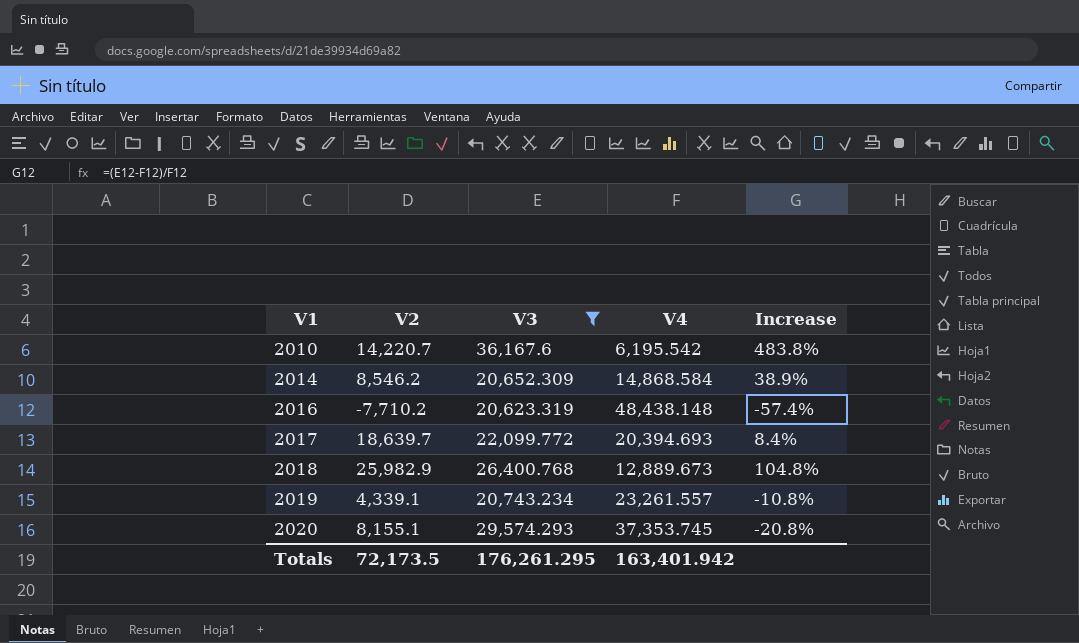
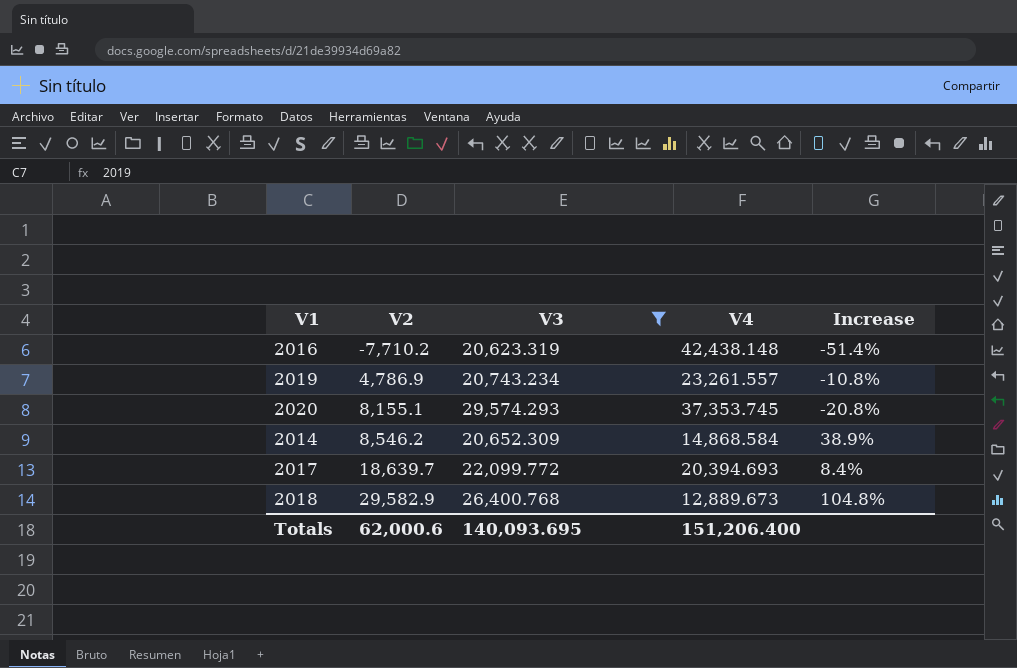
row order: V1 ascending -> V2 ascending
row 2010: 14,220.7 | 36,167.6 | 6,195.542 | 483.8% -> none
2016 | V4: 48,438.148 -> 42,438.148
2016 | Increase: -57.4% -> -51.4%
2019 | V2: 4,339.1 -> 4,786.9
2018 | V2: 25,982.9 -> 29,582.9
Totals | V2: 72,173.5 -> 62,000.6
Totals | V3: 176,261.295 -> 140,093.695
Totals | V4: 163,401.942 -> 151,206.400

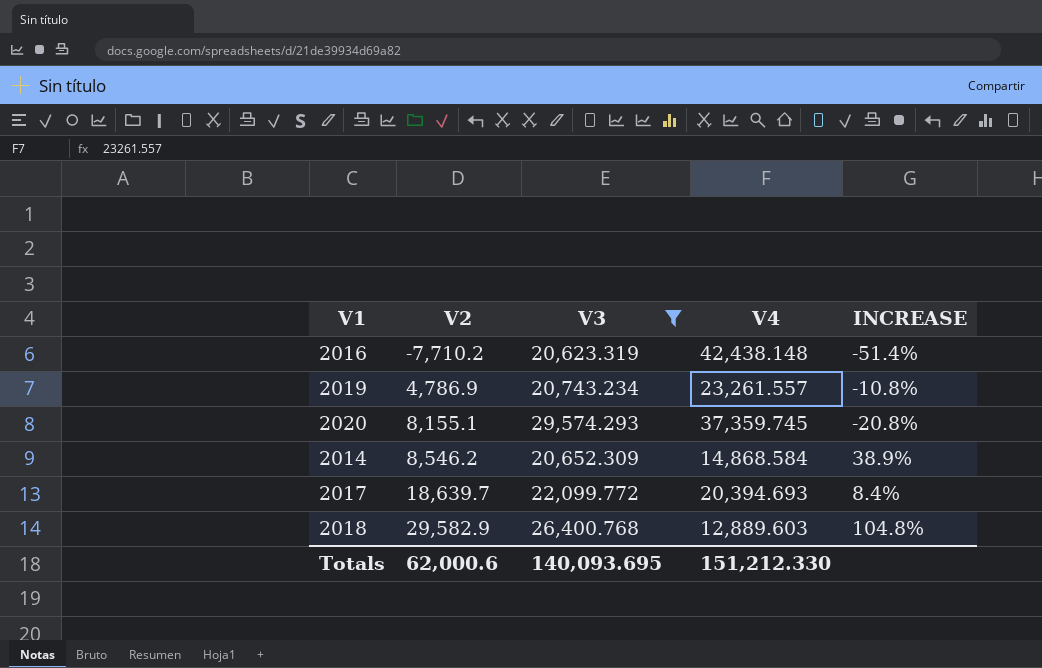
column name: Increase -> INCREASE
2020 | V4: 37,353.745 -> 37,359.745
2018 | V4: 12,889.673 -> 12,889.603
Totals | V4: 151,206.400 -> 151,212.330

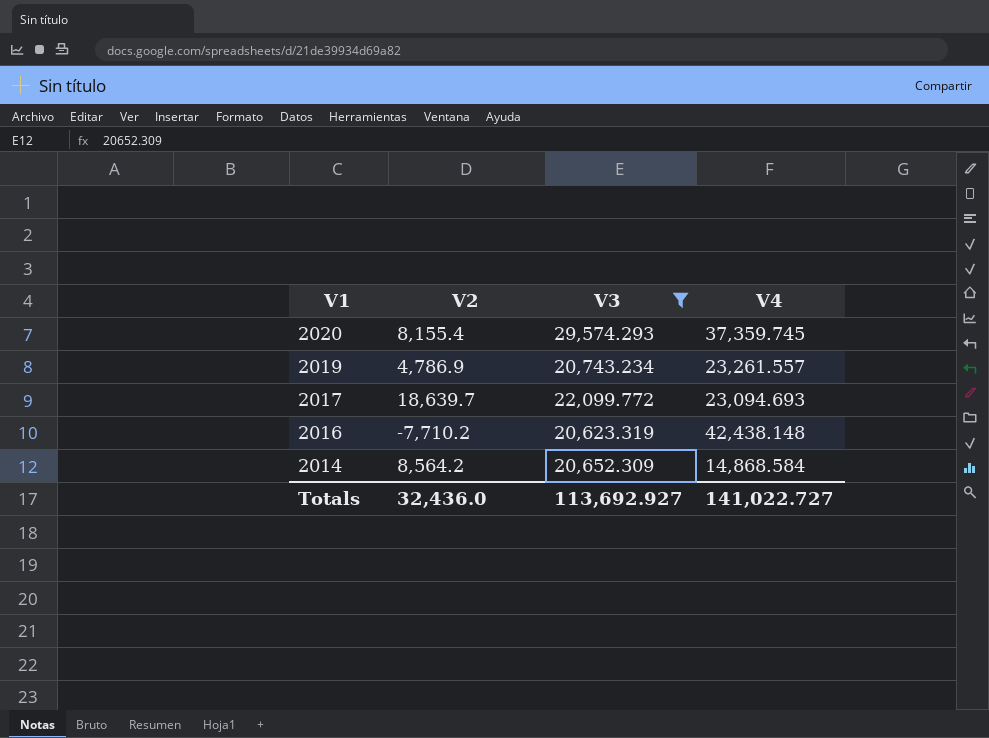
row order: V2 ascending -> V1 descending
column INCREASE | formula: ([V3] - [V4]) / [V4] -> none
row 2018: 29,582.9 | 26,400.768 | 12,889.603 | 104.8% -> none
2020 | V2: 8,155.1 -> 8,155.4
2017 | V4: 20,394.693 -> 23,094.693
2014 | V2: 8,546.2 -> 8,564.2
Totals | V2: 62,000.6 -> 32,436.0
Totals | V3: 140,093.695 -> 113,692.927
Totals | V4: 151,212.330 -> 141,022.727

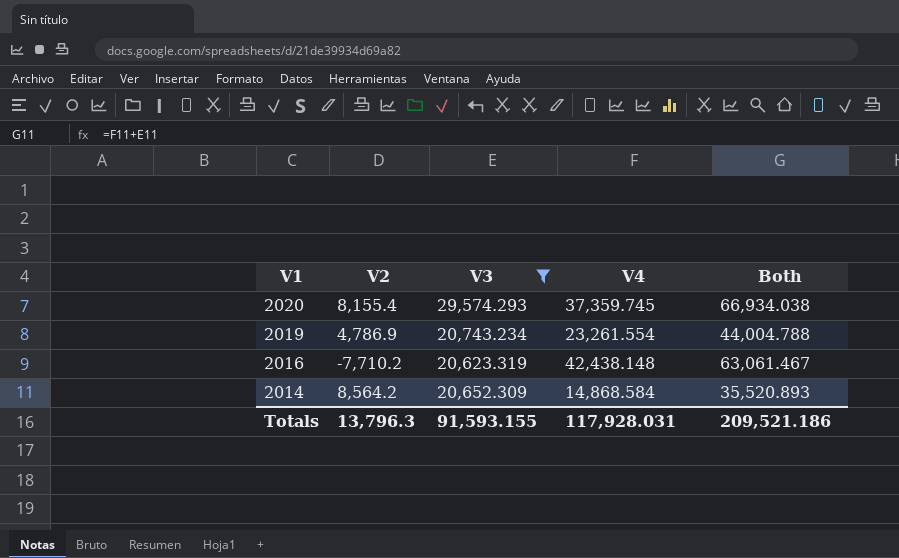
column Both | formula: none -> [V3] + [V4]
row 2017: 18,639.7 | 22,099.772 | 23,094.693 -> none
2019 | V4: 23,261.557 -> 23,261.554
Totals | V2: 32,436.0 -> 13,796.3
Totals | V3: 113,692.927 -> 91,593.155
Totals | V4: 141,022.727 -> 117,928.031

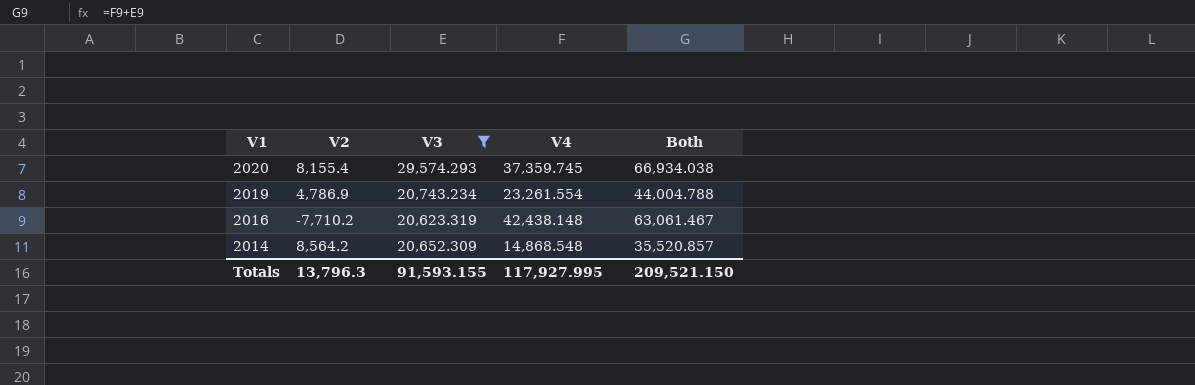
2014 | V4: 14,868.584 -> 14,868.548
2014 | Both: 35,520.893 -> 35,520.857
Totals | V4: 117,928.031 -> 117,927.995
Totals | Both: 209,521.186 -> 209,521.150

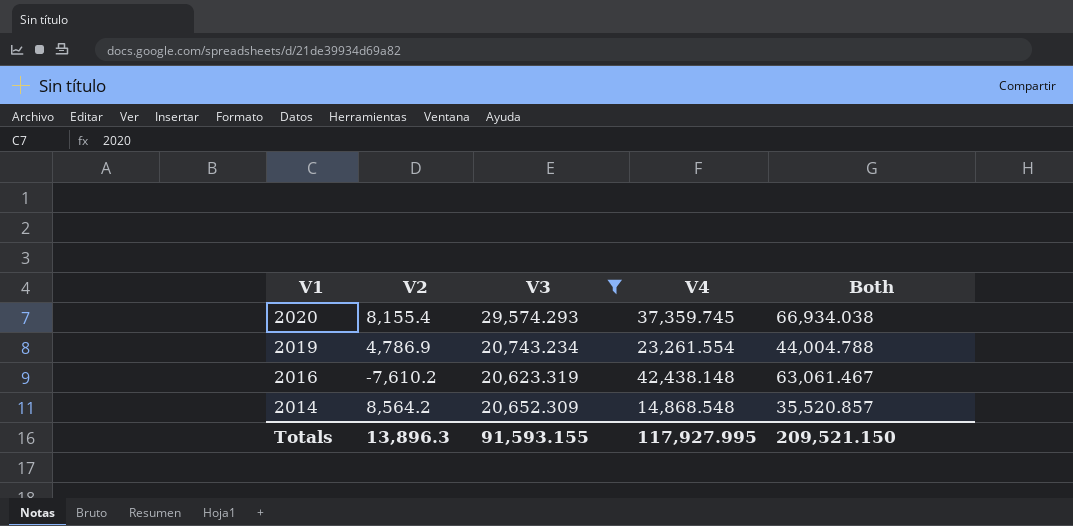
2016 | V2: -7,710.2 -> -7,610.2
Totals | V2: 13,796.3 -> 13,896.3

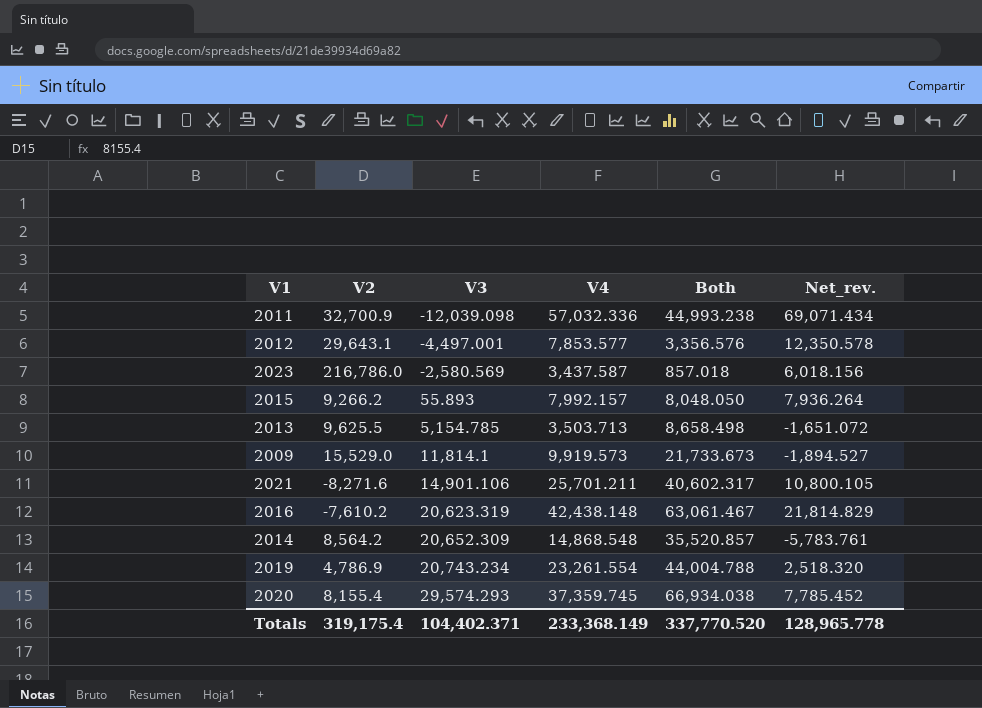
filter: V3 >= 20,623.319 -> none
row order: V1 descending -> V3 ascending
column Net_rev. | formula: none -> [V4] - [V3]
Totals | V2: 13,896.3 -> 319,175.4
Totals | V3: 91,593.155 -> 104,402.371
Totals | V4: 117,927.995 -> 233,368.149
Totals | Both: 209,521.150 -> 337,770.520

